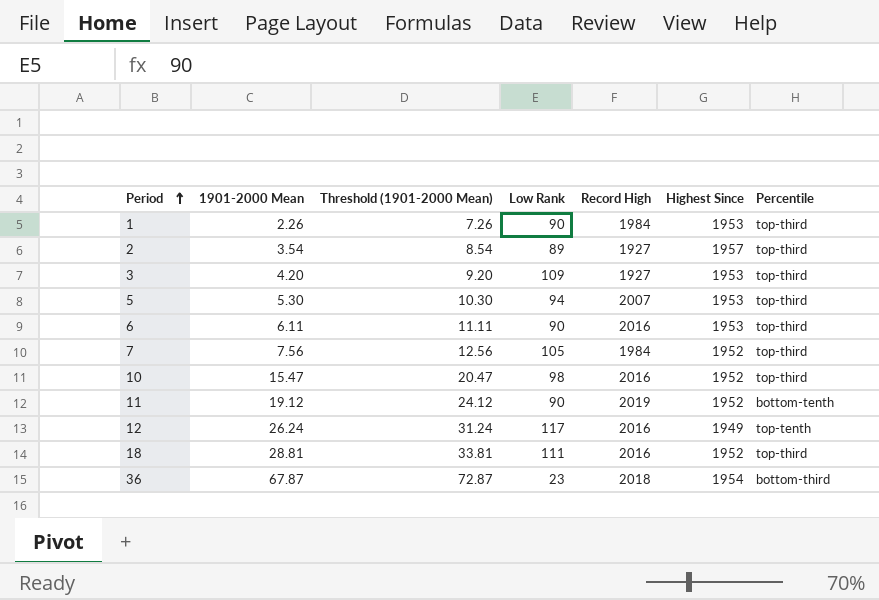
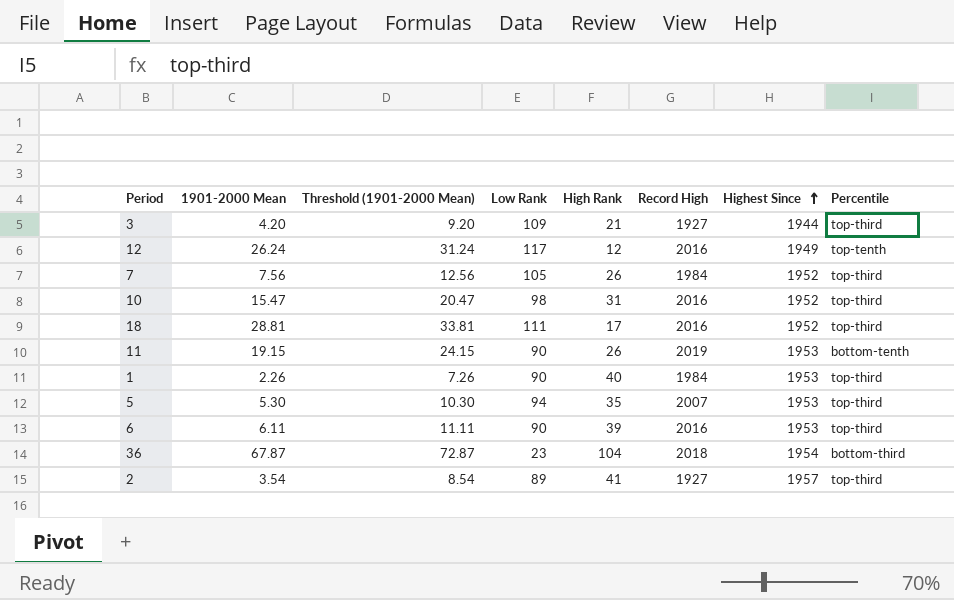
row order: Period ascending -> Highest Since ascending
column High Rank | position: none -> 5
3 | Highest Since: 1953 -> 1944
11 | 1901-2000 Mean: 19.12 -> 19.15
11 | Threshold (1901-2000 Mean): 24.12 -> 24.15
11 | Highest Since: 1952 -> 1953

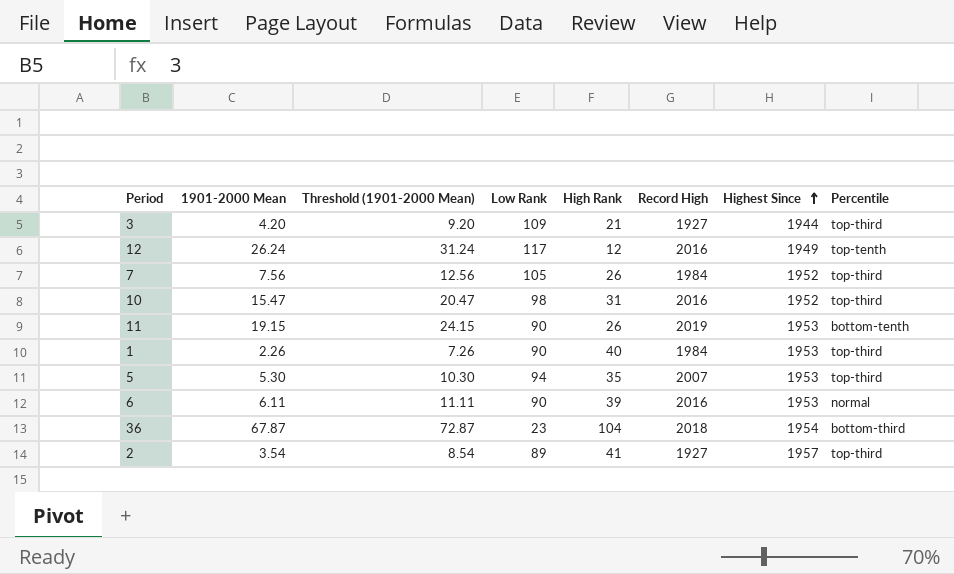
row 18: 28.81 | 33.81 | 111 | 17 | 2016 | 1952 | top-third -> none
6 | Percentile: top-third -> normal

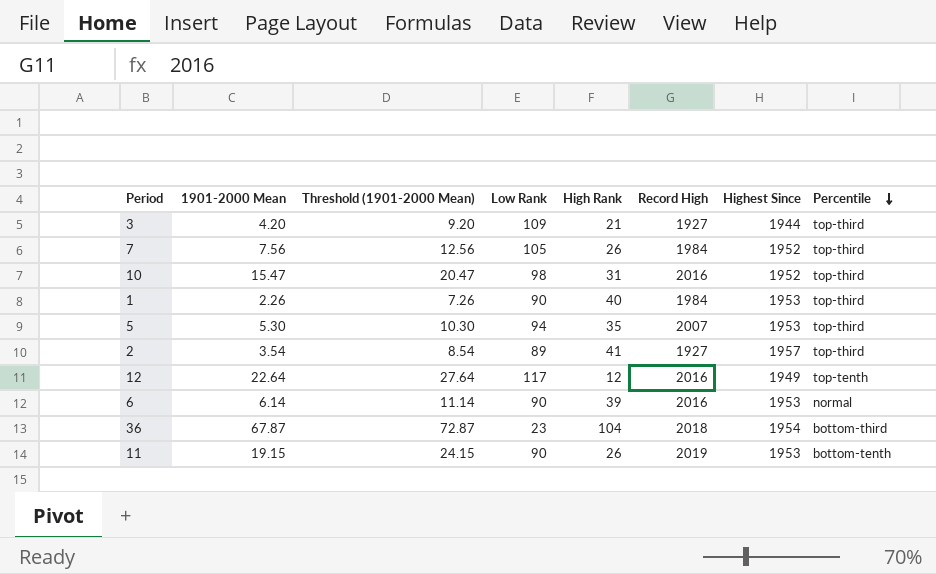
row order: Highest Since ascending -> Percentile descending
12 | 1901-2000 Mean: 26.24 -> 22.64
12 | Threshold (1901-2000 Mean): 31.24 -> 27.64
6 | 1901-2000 Mean: 6.11 -> 6.14
6 | Threshold (1901-2000 Mean): 11.11 -> 11.14

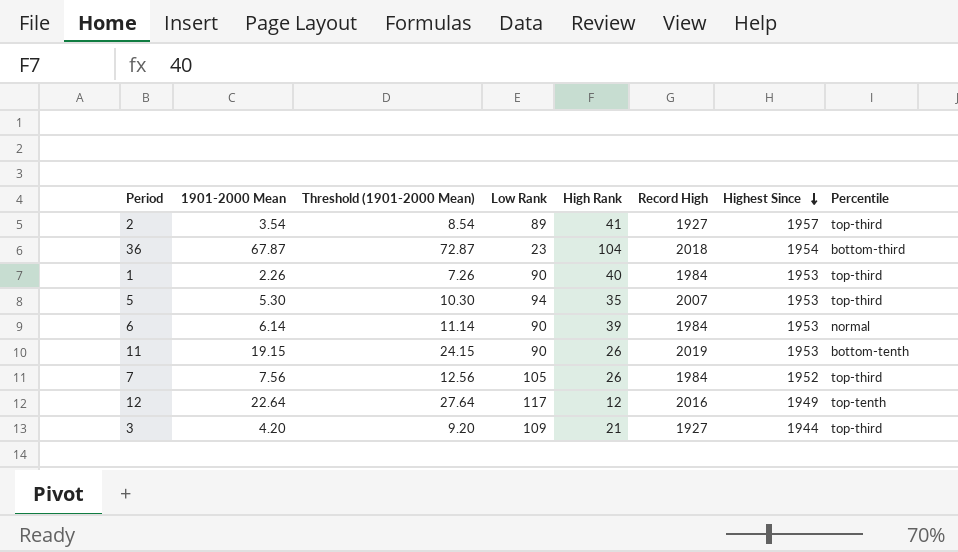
row order: Percentile descending -> Highest Since descending
row 10: 15.47 | 20.47 | 98 | 31 | 2016 | 1952 | top-third -> none
6 | Record High: 2016 -> 1984

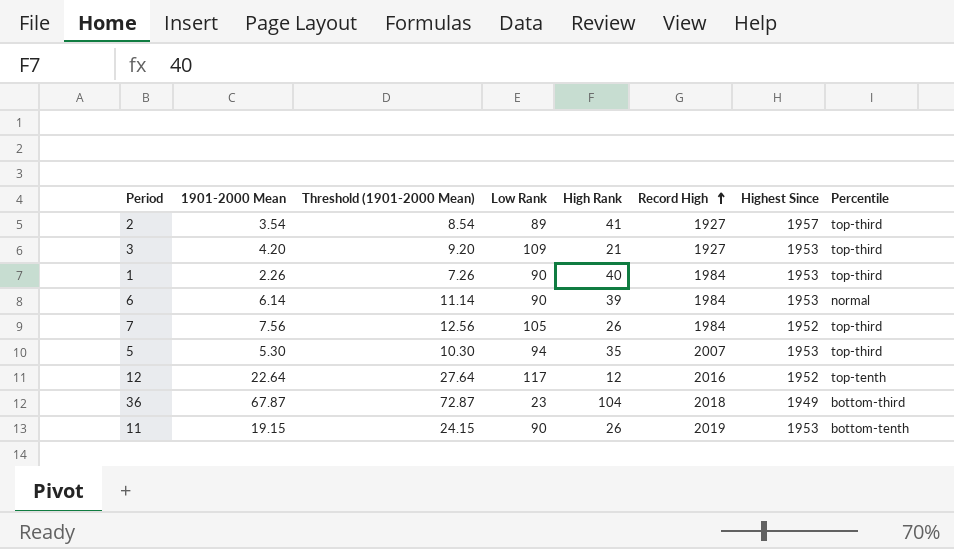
row order: Highest Since descending -> Record High ascending
3 | Highest Since: 1944 -> 1953
12 | Highest Since: 1949 -> 1952
36 | Highest Since: 1954 -> 1949

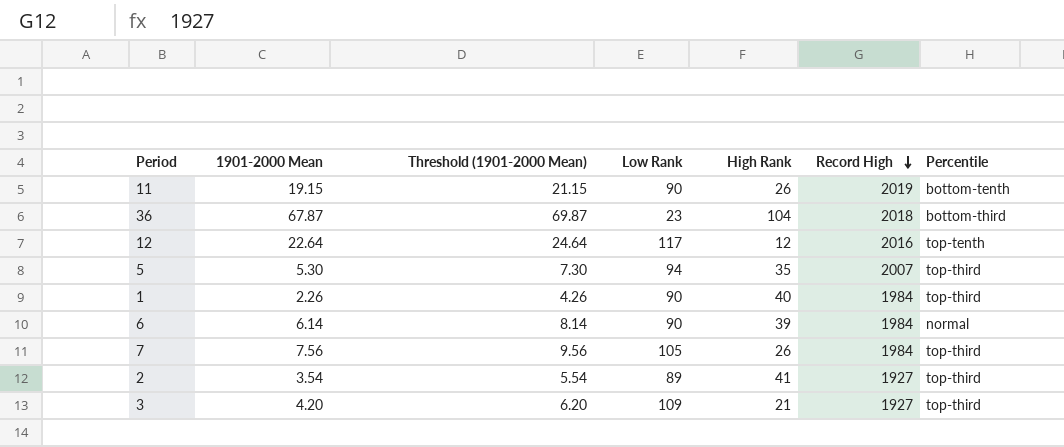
row order: Record High ascending -> Record High descending
column Highest Since | position: 7 -> none
column Threshold (1901-2000 Mean) | formula: [1901-2000 Mean] + 5 -> [1901-2000 Mean] + 2

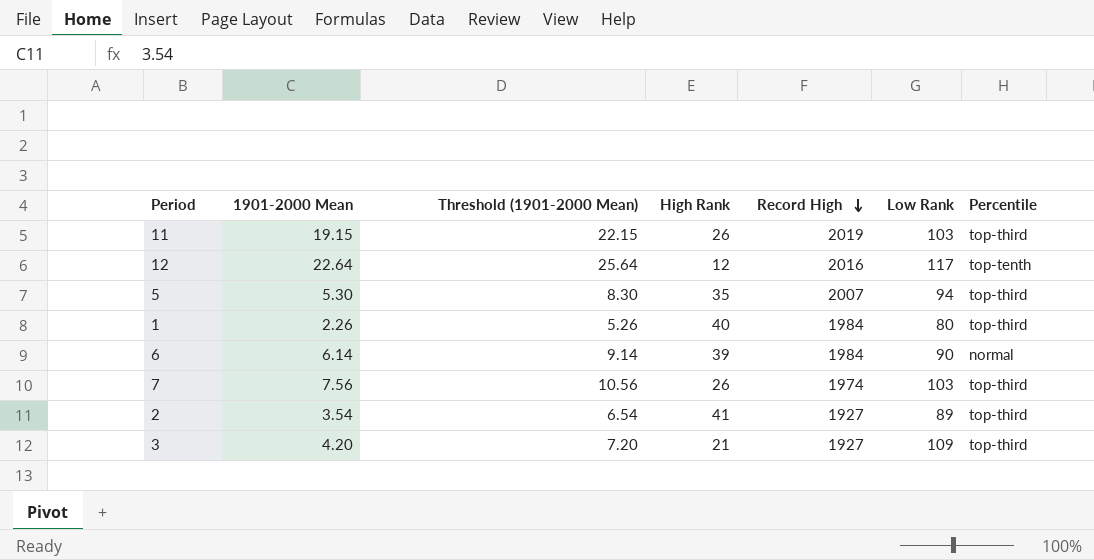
column Threshold (1901-2000 Mean) | formula: [1901-2000 Mean] + 2 -> [1901-2000 Mean] + 3
column Low Rank | position: 4 -> 6
row 36: 67.87 | 69.87 | 23 | 104 | 2018 | bottom-third -> none
11 | Low Rank: 90 -> 103
11 | Percentile: bottom-tenth -> top-third
1 | Low Rank: 90 -> 80
7 | Record High: 1984 -> 1974
7 | Low Rank: 105 -> 103

